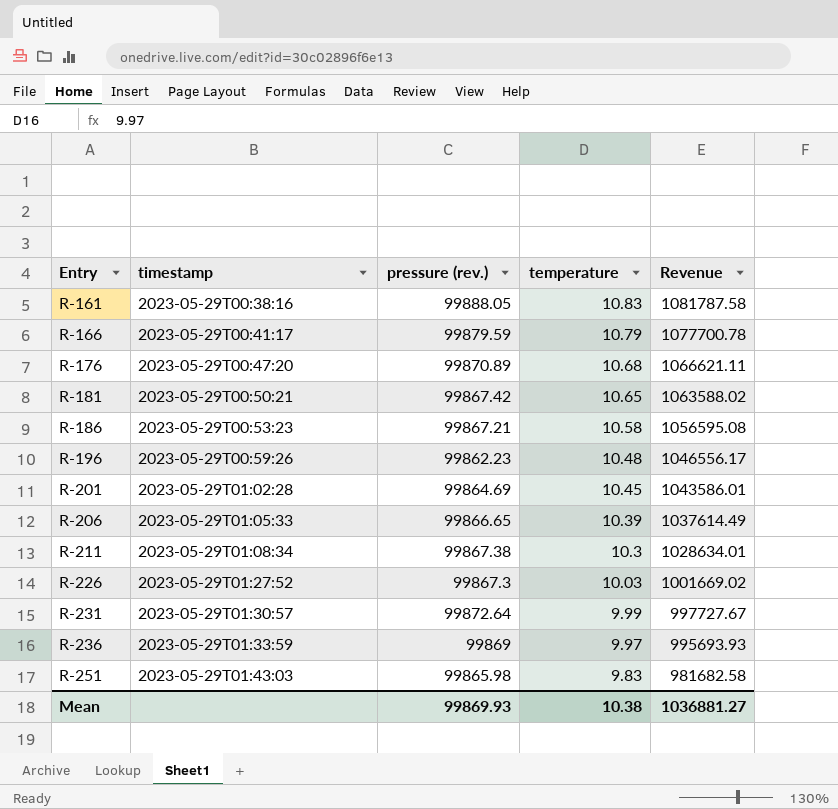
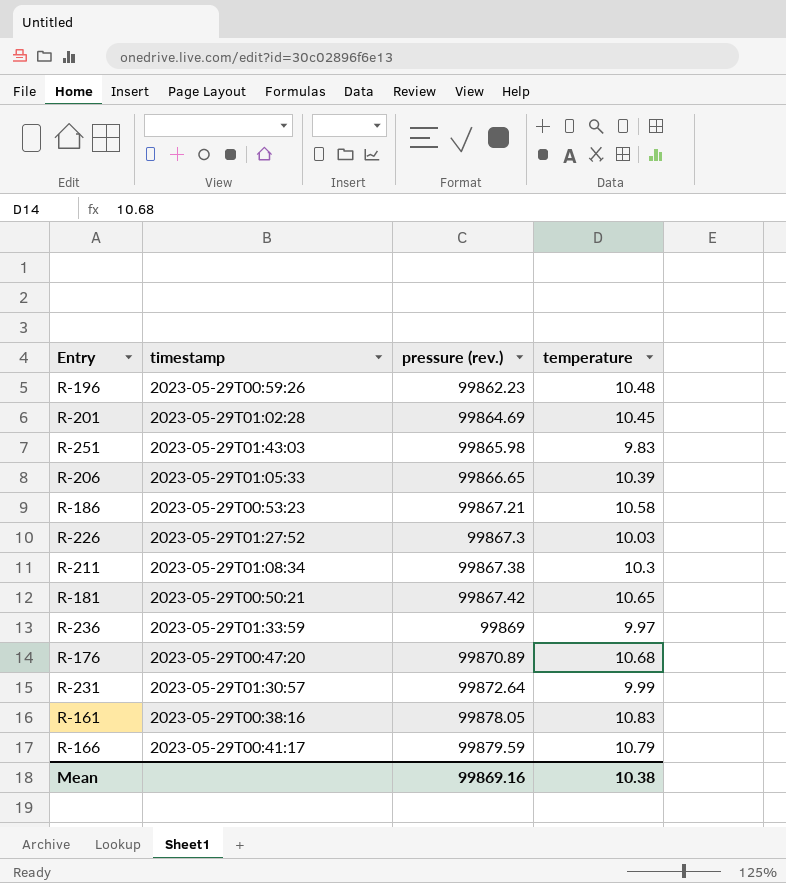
row order: Entry ascending -> pressure (rev.) ascending
column Revenue | formula: [pressure (rev.)] * [temperature] -> none
R-161 | pressure (rev.): 99888.05 -> 99878.05
Mean | pressure (rev.): 99869.93 -> 99869.16

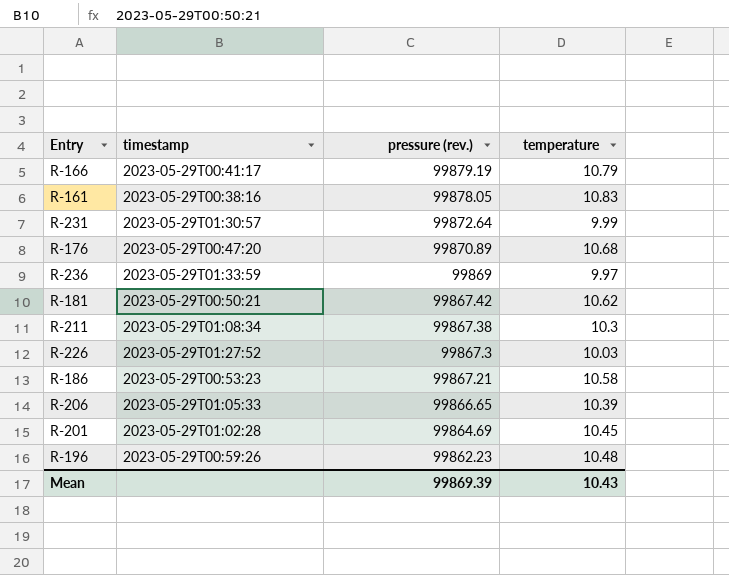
row order: pressure (rev.) ascending -> pressure (rev.) descending
row R-251: 2023-05-29T01:43:03 | 99865.98 | 9.83 -> none
R-166 | pressure (rev.): 99879.59 -> 99879.19
R-181 | temperature: 10.65 -> 10.62
Mean | pressure (rev.): 99869.16 -> 99869.39
Mean | temperature: 10.38 -> 10.43

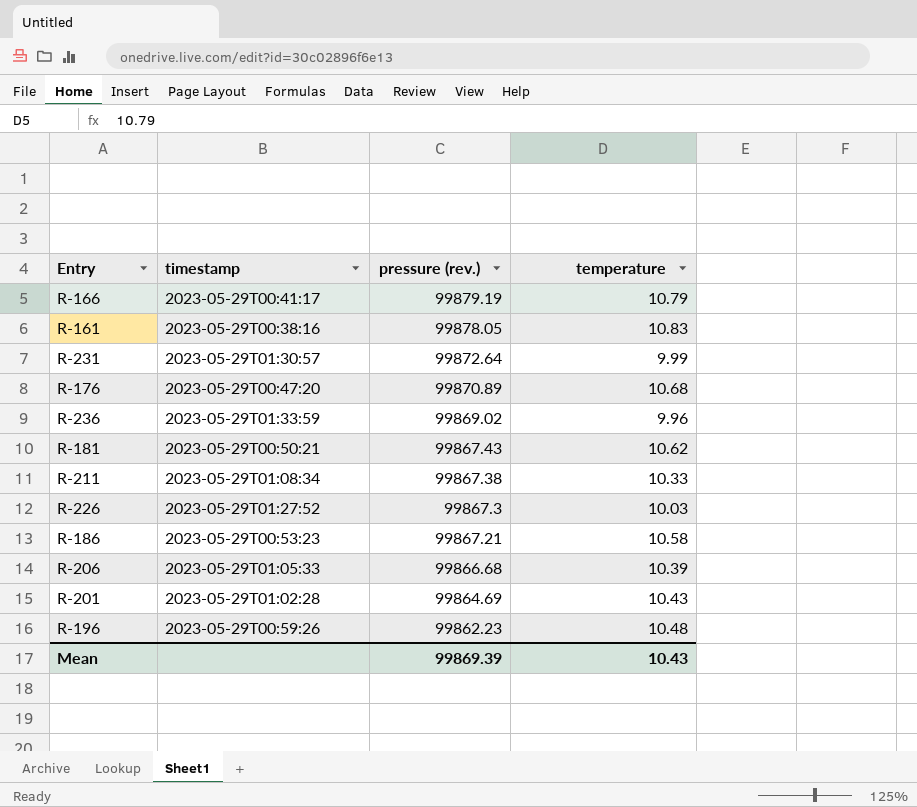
R-236 | pressure (rev.): 99869 -> 99869.02
R-236 | temperature: 9.97 -> 9.96
R-181 | pressure (rev.): 99867.42 -> 99867.43
R-211 | temperature: 10.3 -> 10.33
R-206 | pressure (rev.): 99866.65 -> 99866.68
R-201 | temperature: 10.45 -> 10.43

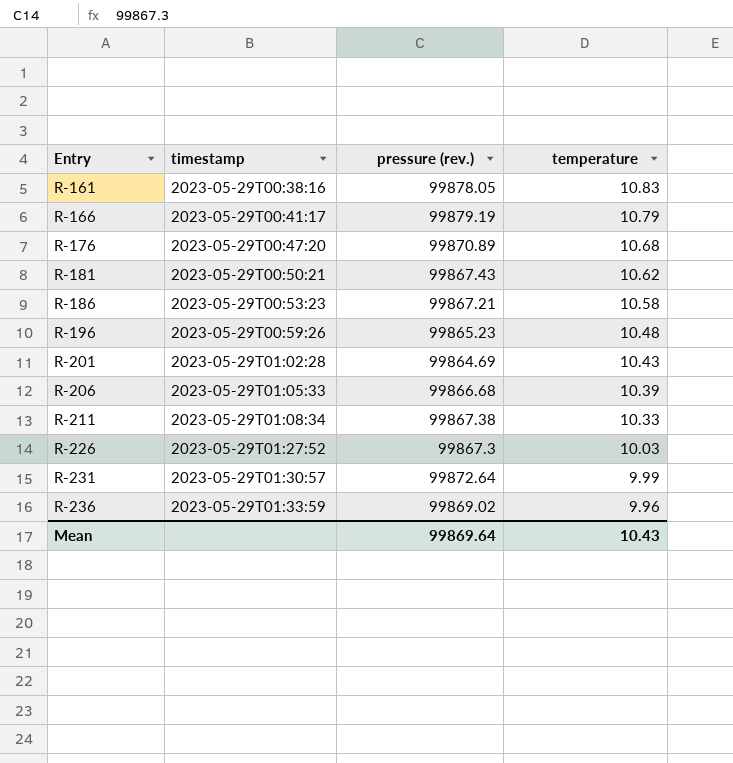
row order: pressure (rev.) descending -> Entry ascending
R-196 | pressure (rev.): 99862.23 -> 99865.23
Mean | pressure (rev.): 99869.39 -> 99869.64

